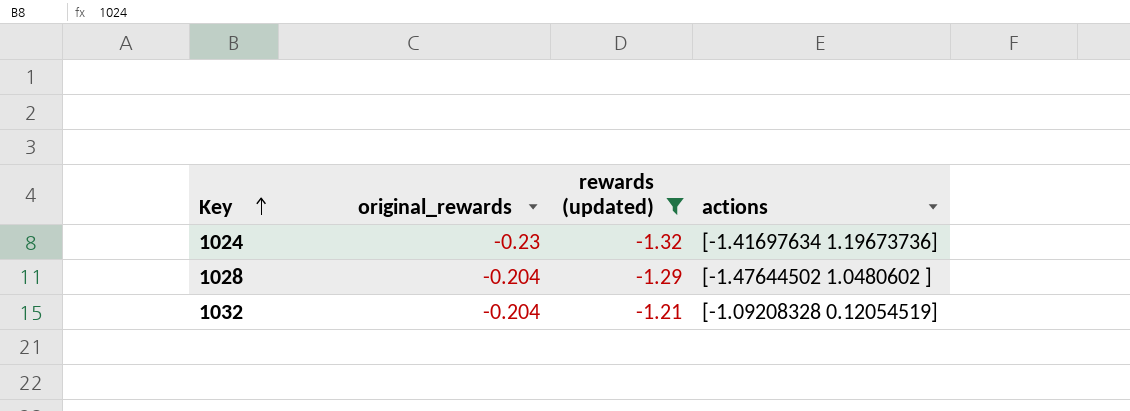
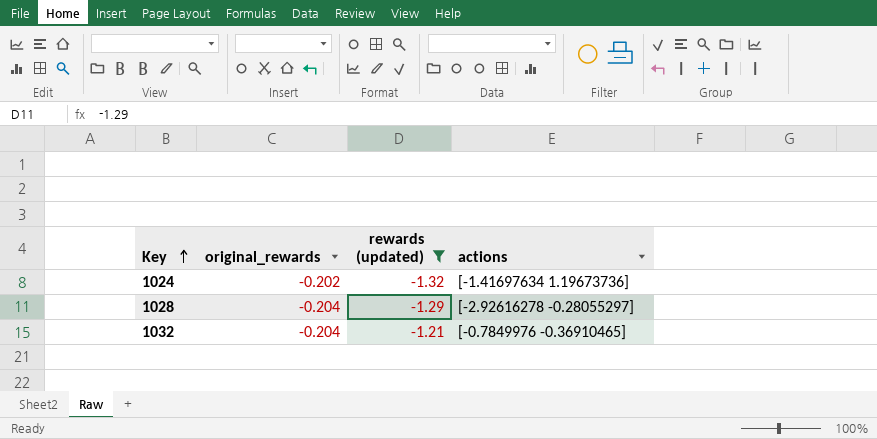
1024 | original_rewards: -0.23 -> -0.202
1028 | actions: [-1.47644502 1.0480602 ] -> [-2.92616278 -0.28055297]
1032 | actions: [-1.09208328 0.12054519] -> [-0.7849976 -0.36910465]

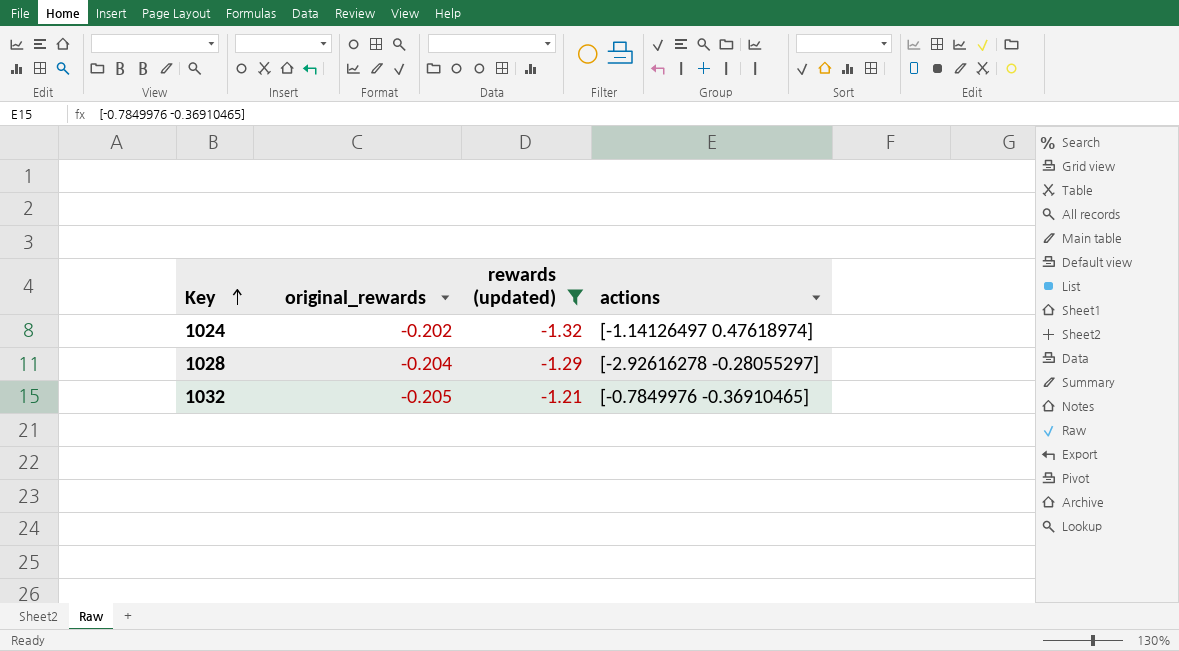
1024 | actions: [-1.41697634 1.19673736] -> [-1.14126497 0.47618974]
1032 | original_rewards: -0.204 -> -0.205

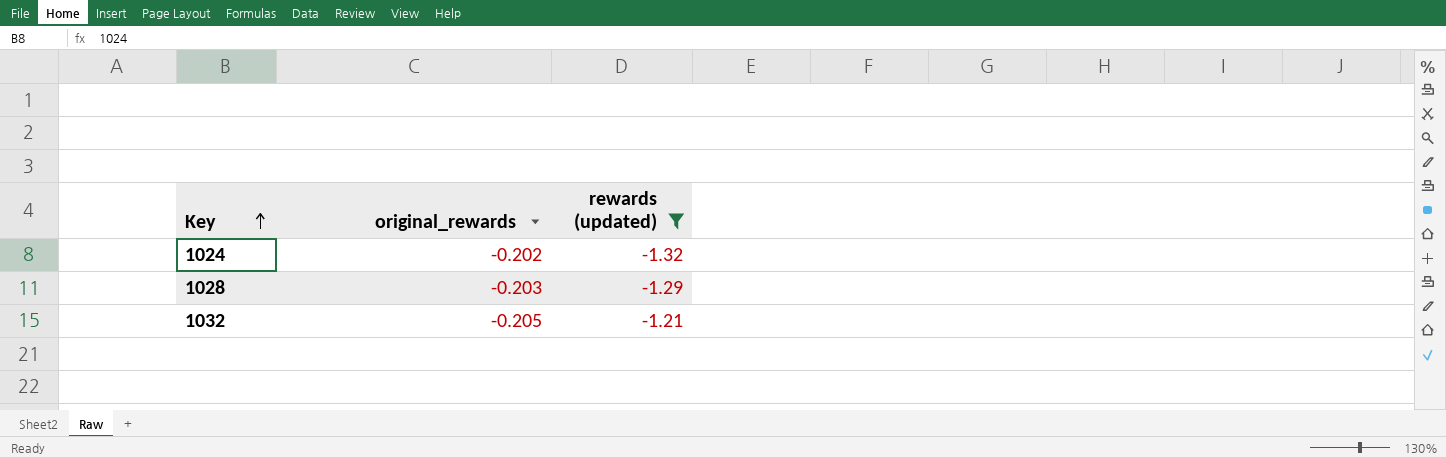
column actions | position: 4 -> none
1028 | original_rewards: -0.204 -> -0.203

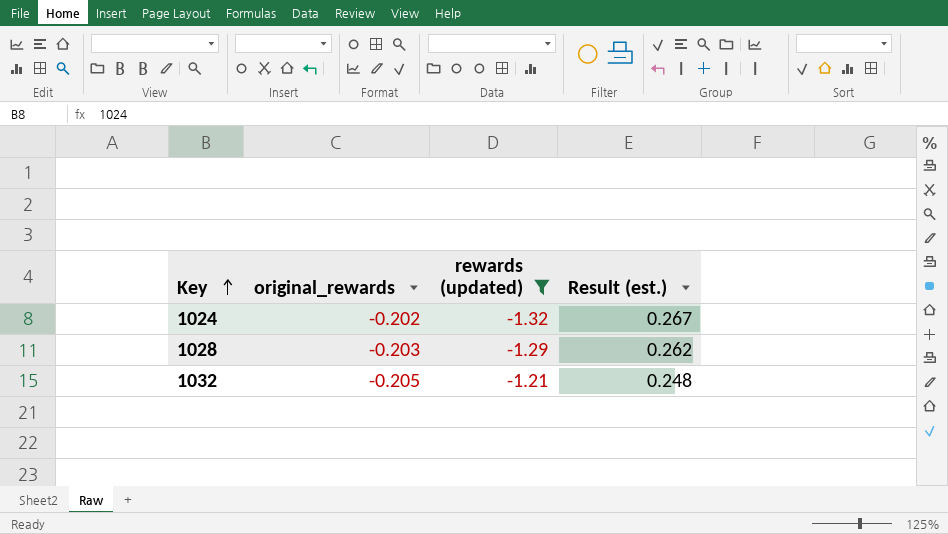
column Result (est.) | formula: none -> [original_rewards] * [rewards (updated)]

